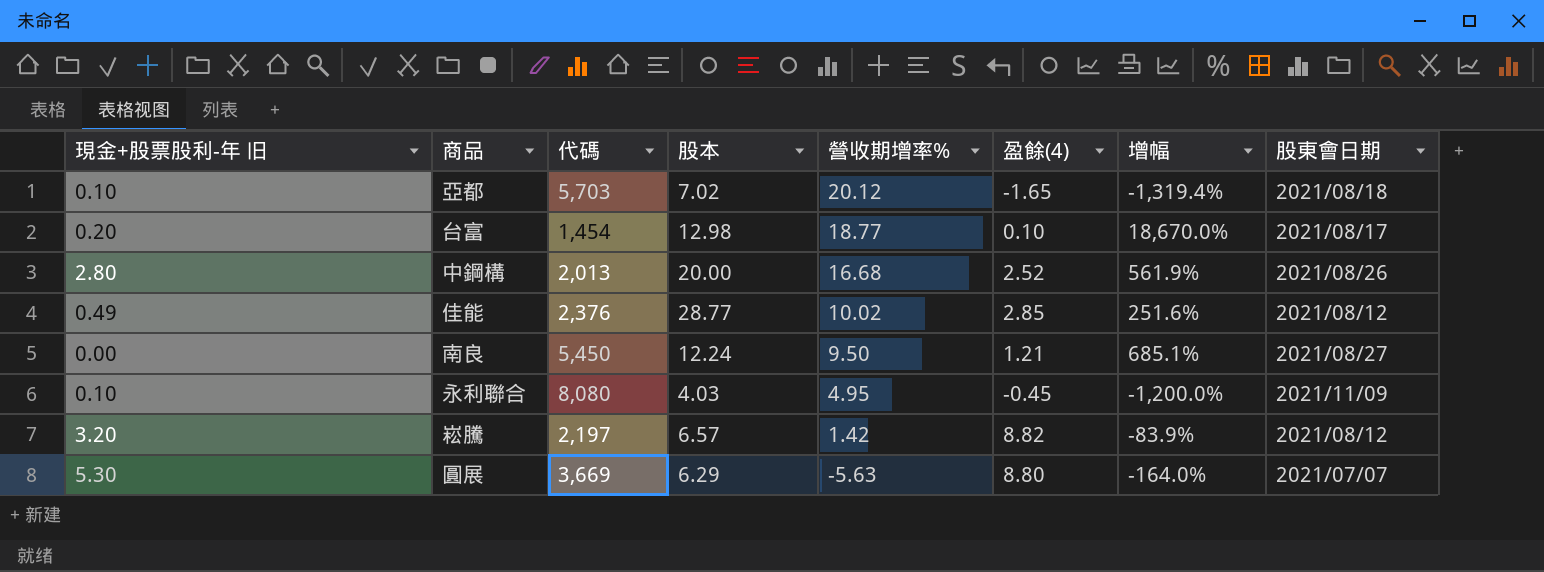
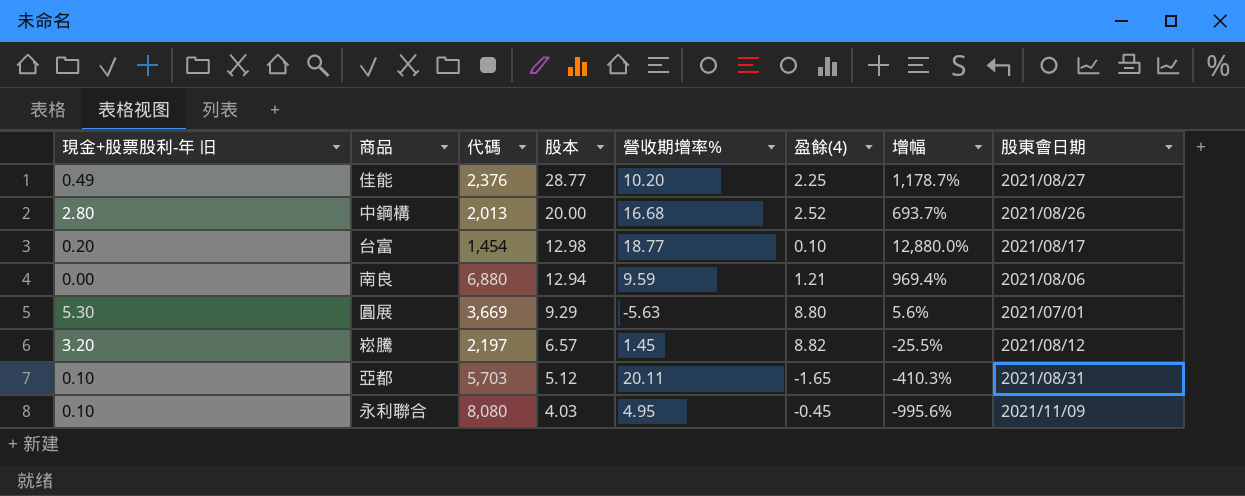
row order: 營收期增率% descending -> 股本 descending
column 增幅 | formula: ([營收期增率%] - [盈餘(4)]) / [盈餘(4)] -> ([股本] - [盈餘(4)]) / [盈餘(4)]
佳能 | 營收期增率%: 10.02 -> 10.20
佳能 | 盈餘(4): 2.85 -> 2.25
佳能 | 股東會日期: 2021/08/12 -> 2021/08/27
南良 | 代碼: 5,450 -> 6,880
南良 | 股本: 12.24 -> 12.94
南良 | 營收期增率%: 9.50 -> 9.59
南良 | 股東會日期: 2021/08/27 -> 2021/08/06
圓展 | 股本: 6.29 -> 9.29
圓展 | 股東會日期: 2021/07/07 -> 2021/07/01
崧騰 | 營收期增率%: 1.42 -> 1.45
亞都 | 股本: 7.02 -> 5.12
亞都 | 營收期增率%: 20.12 -> 20.11
亞都 | 股東會日期: 2021/08/18 -> 2021/08/31

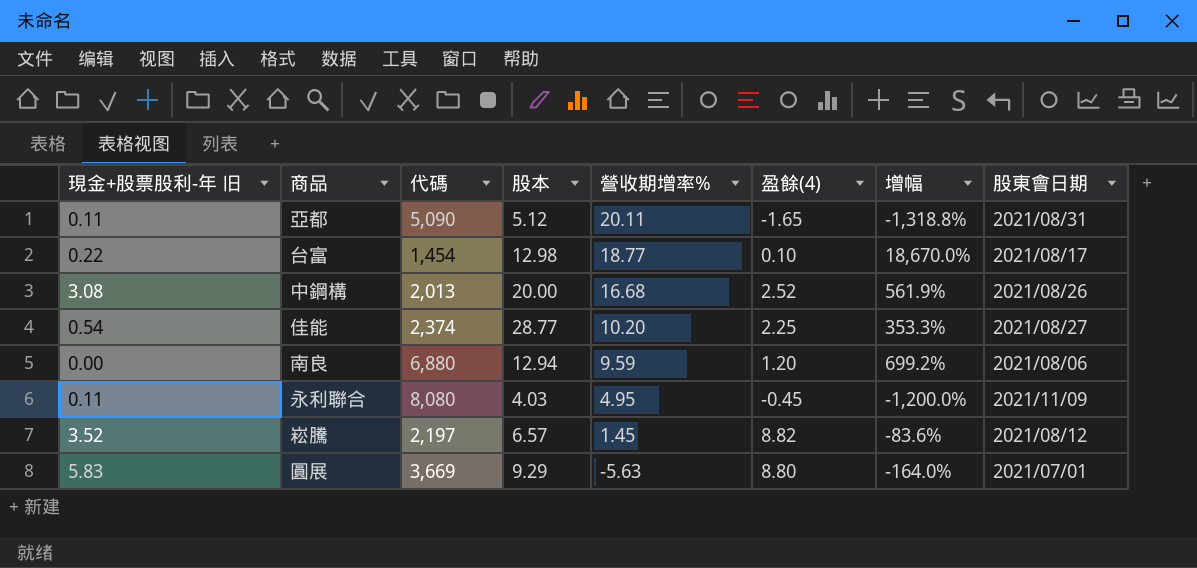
row order: 股本 descending -> 營收期增率% descending
column 增幅 | formula: ([股本] - [盈餘(4)]) / [盈餘(4)] -> ([營收期增率%] - [盈餘(4)]) / [盈餘(4)]
亞都 | 現金+股票股利-年 旧: 0.10 -> 0.11
亞都 | 代碼: 5,703 -> 5,090
台富 | 現金+股票股利-年 旧: 0.20 -> 0.22
中鋼構 | 現金+股票股利-年 旧: 2.80 -> 3.08
佳能 | 現金+股票股利-年 旧: 0.49 -> 0.54
佳能 | 代碼: 2,376 -> 2,374
南良 | 盈餘(4): 1.21 -> 1.20
永利聯合 | 現金+股票股利-年 旧: 0.10 -> 0.11
崧騰 | 現金+股票股利-年 旧: 3.20 -> 3.52
圓展 | 現金+股票股利-年 旧: 5.30 -> 5.83

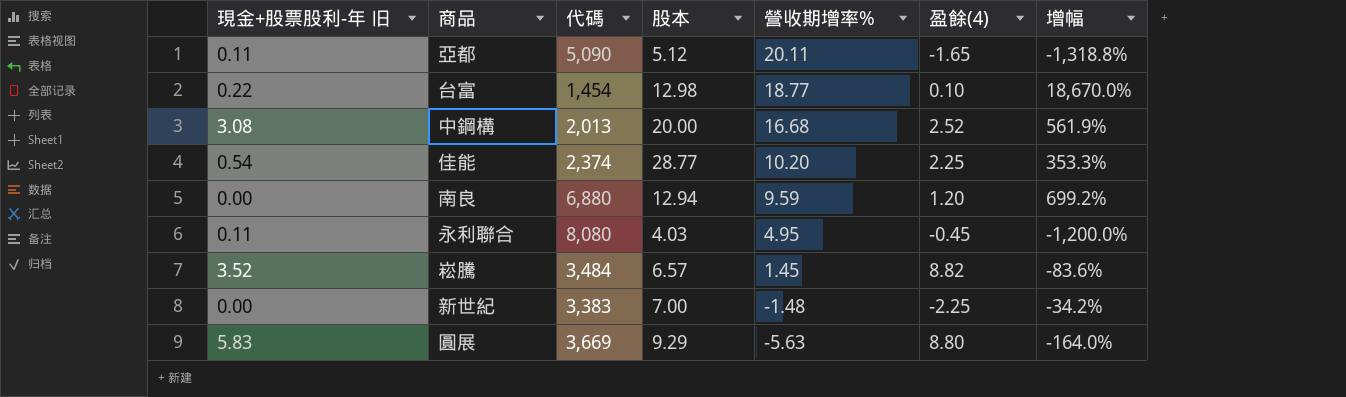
column 股東會日期 | position: 8 -> none
崧騰 | 代碼: 2,197 -> 3,484
row 新世紀: none -> 0.00 | 3,383 | 7.00 | -1.48 | -2.25 | -34.2%

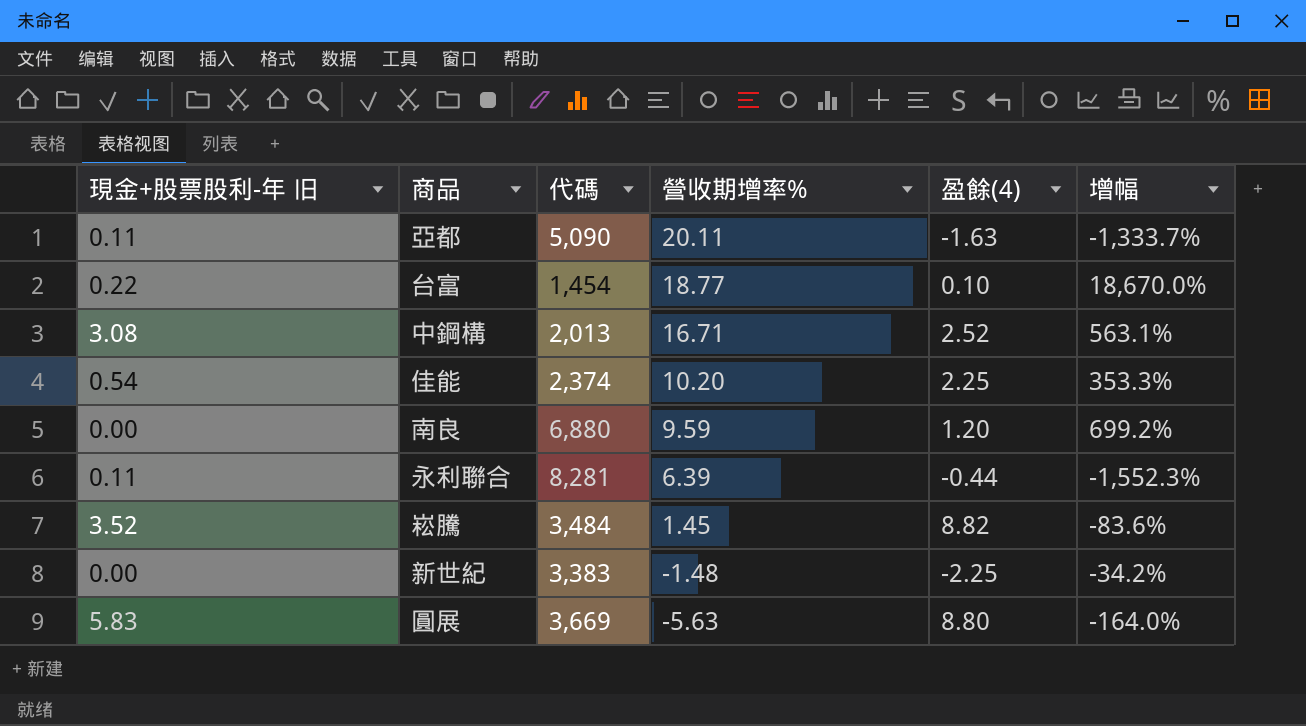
column 股本 | position: 4 -> none
亞都 | 盈餘(4): -1.65 -> -1.63
亞都 | 增幅: -1,318.8% -> -1,333.7%
中鋼構 | 營收期增率%: 16.68 -> 16.71
中鋼構 | 增幅: 561.9% -> 563.1%
永利聯合 | 代碼: 8,080 -> 8,281
永利聯合 | 營收期增率%: 4.95 -> 6.39
永利聯合 | 盈餘(4): -0.45 -> -0.44
永利聯合 | 增幅: -1,200.0% -> -1,552.3%

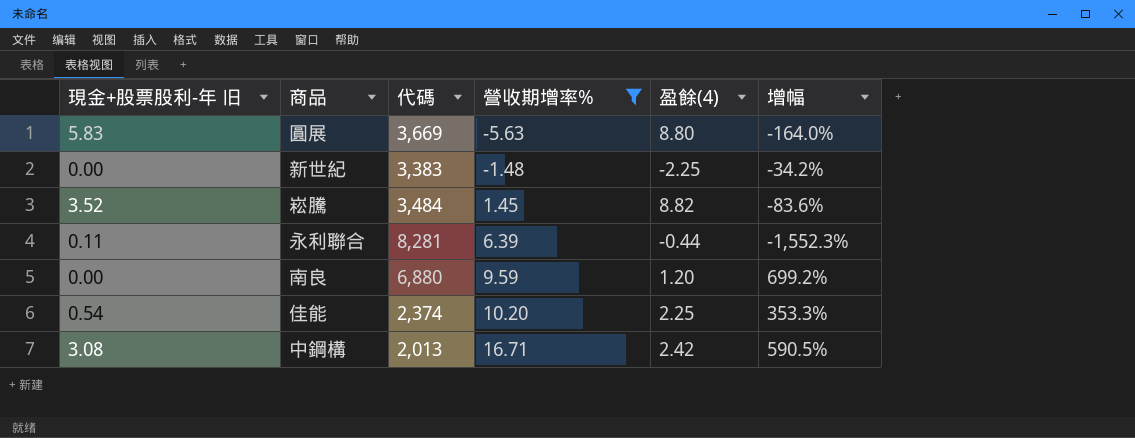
filter: none -> 營收期增率% <= 16.71
row order: 營收期增率% descending -> 營收期增率% ascending
中鋼構 | 盈餘(4): 2.52 -> 2.42
中鋼構 | 增幅: 563.1% -> 590.5%

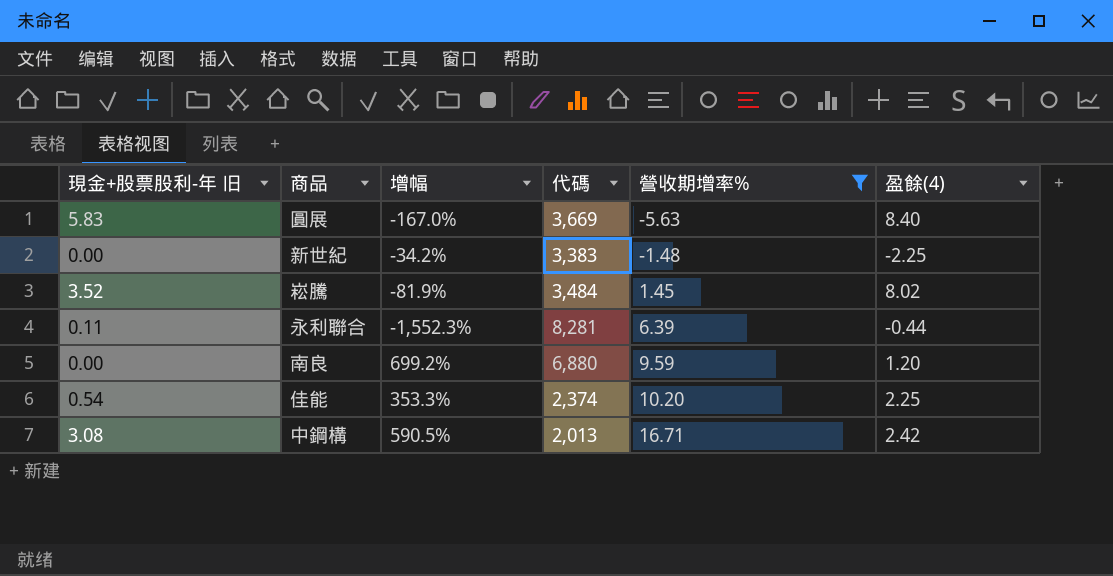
column 增幅 | position: 6 -> 3
圓展 | 增幅: -164.0% -> -167.0%
圓展 | 盈餘(4): 8.80 -> 8.40
崧騰 | 增幅: -83.6% -> -81.9%
崧騰 | 盈餘(4): 8.82 -> 8.02

